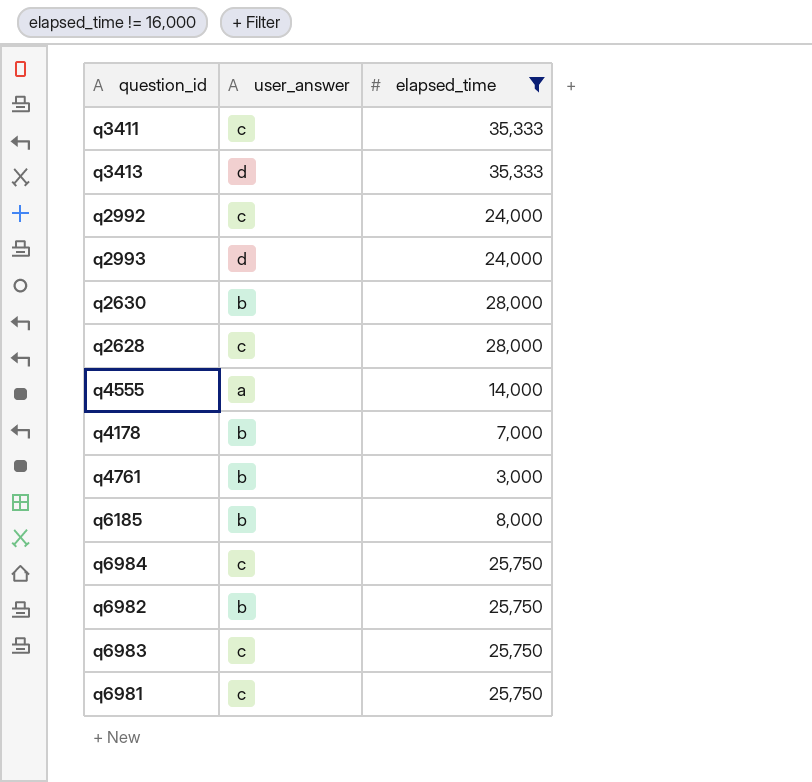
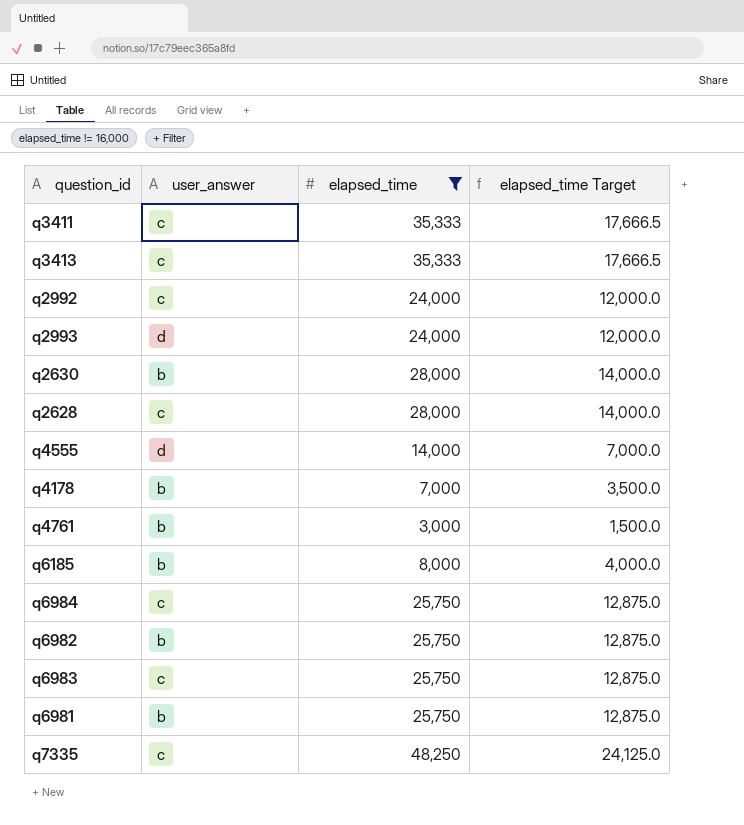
column elapsed_time Target | formula: none -> [elapsed_time] * 0.5
q3413 | user_answer: d -> c
q4555 | user_answer: a -> d
q6981 | user_answer: c -> b
row q7335: none -> c | 48,250 | 24,125.0

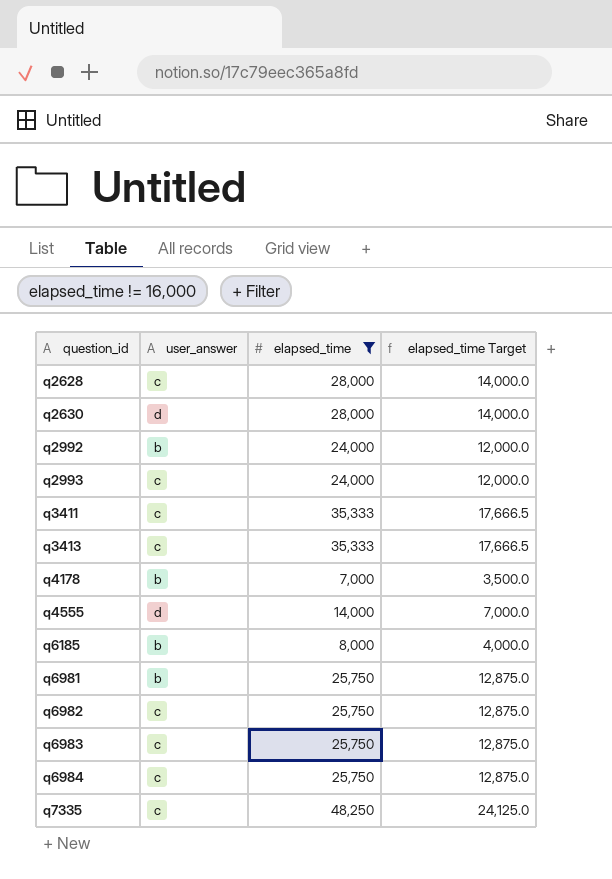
row order: none -> question_id ascending
row q4761: b | 3,000 | 1,500.0 -> none
q2630 | user_answer: b -> d
q2992 | user_answer: c -> b
q2993 | user_answer: d -> c
q6982 | user_answer: b -> c

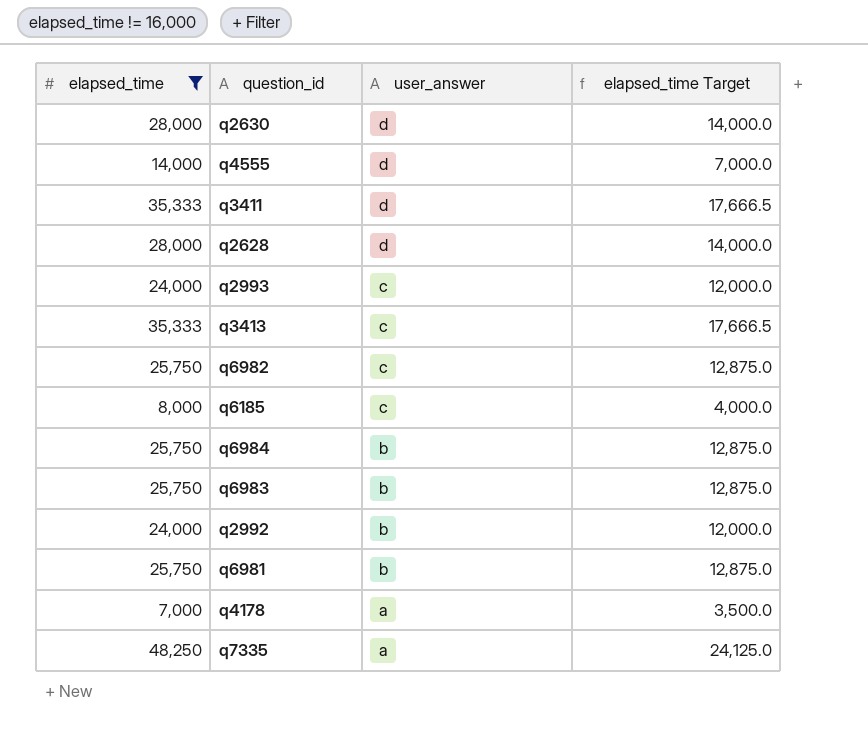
row order: question_id ascending -> user_answer descending
column elapsed_time | position: 3 -> 1
q3411 | user_answer: c -> d
q2628 | user_answer: c -> d
q6185 | user_answer: b -> c
q6984 | user_answer: c -> b
q6983 | user_answer: c -> b
q4178 | user_answer: b -> a
q7335 | user_answer: c -> a

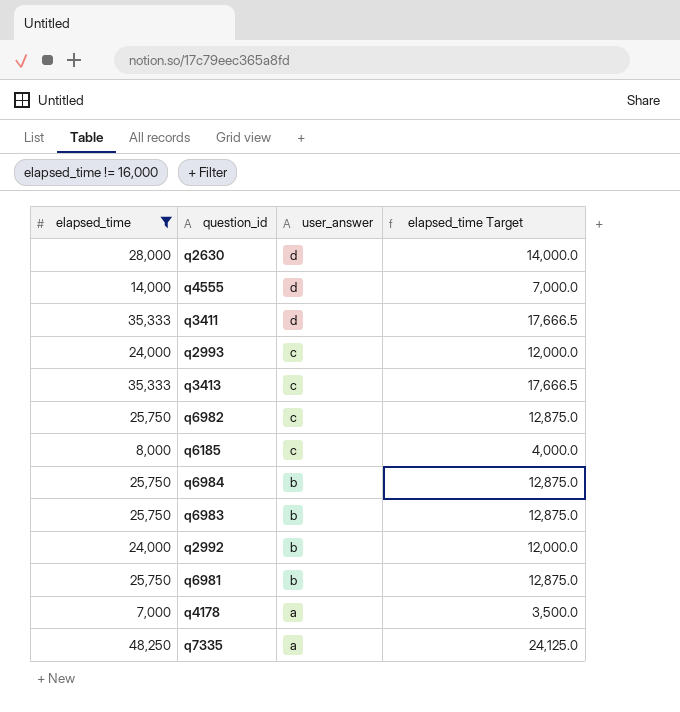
row q2628: 28,000 | d | 14,000.0 -> none

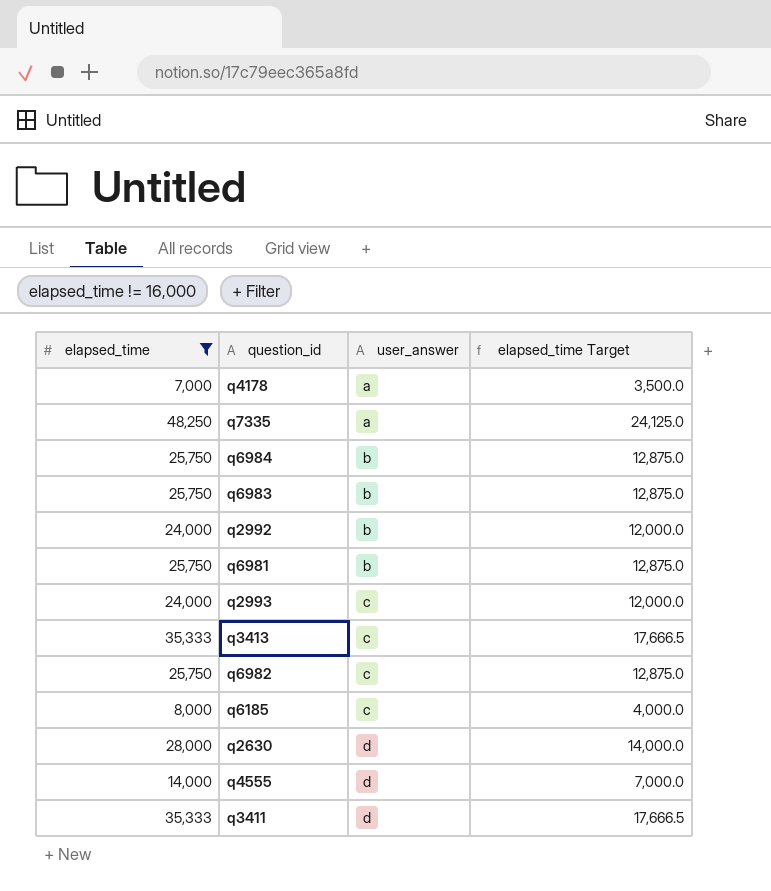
row order: user_answer descending -> user_answer ascending

